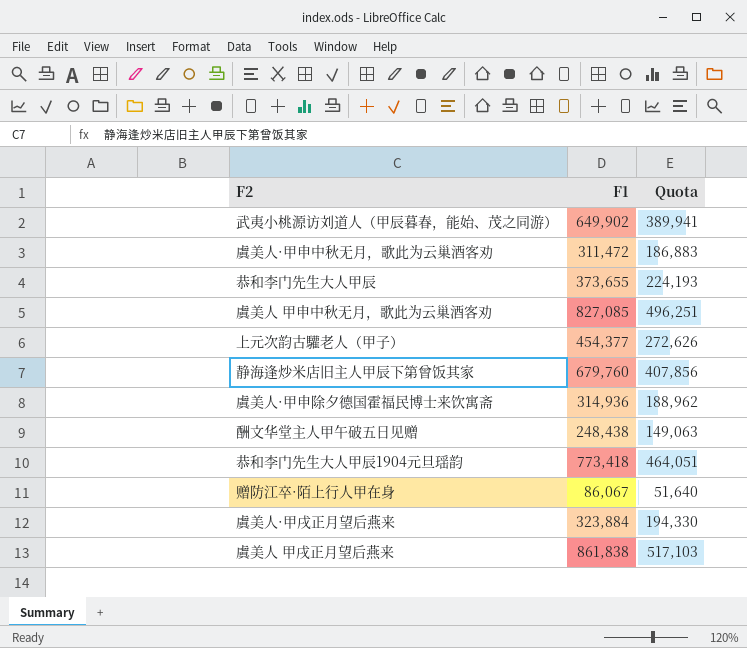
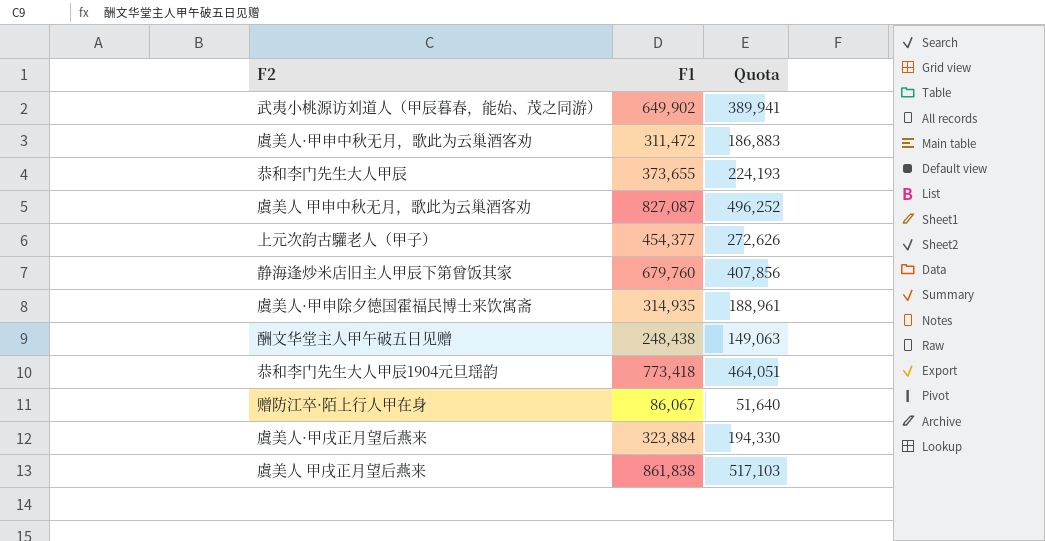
虞美人 甲申中秋无月，歌此为云巢酒客劝 | F1: 827,085 -> 827,087
虞美人 甲申中秋无月，歌此为云巢酒客劝 | Quota: 496,251 -> 496,252
虞美人·甲申除夕德国霍福民博士来饮寓斋 | F1: 314,936 -> 314,935
虞美人·甲申除夕德国霍福民博士来饮寓斋 | Quota: 188,962 -> 188,961

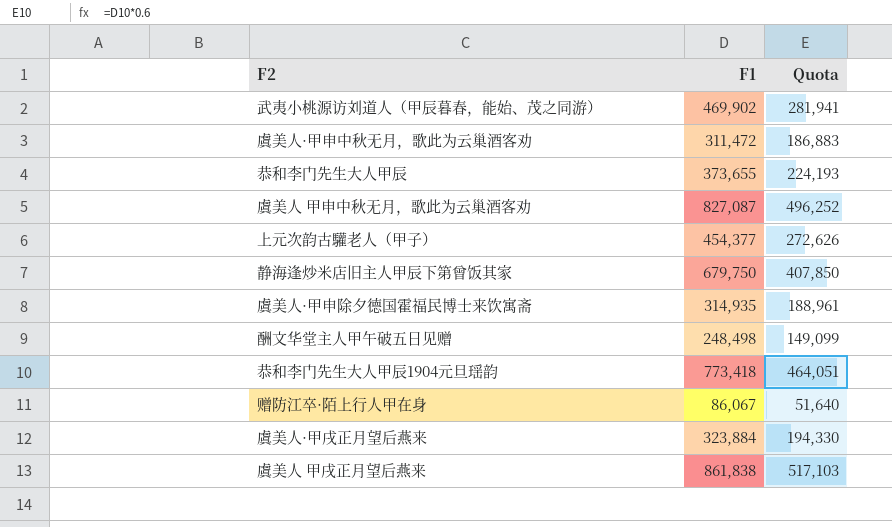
武夷小桃源访刘道人（甲辰暮春，能始、茂之同游） | F1: 649,902 -> 469,902
武夷小桃源访刘道人（甲辰暮春，能始、茂之同游） | Quota: 389,941 -> 281,941
静海逢炒米店旧主人甲辰下第曾饭其家 | F1: 679,760 -> 679,750
静海逢炒米店旧主人甲辰下第曾饭其家 | Quota: 407,856 -> 407,850
酬文华堂主人甲午破五日见赠 | F1: 248,438 -> 248,498
酬文华堂主人甲午破五日见赠 | Quota: 149,063 -> 149,099

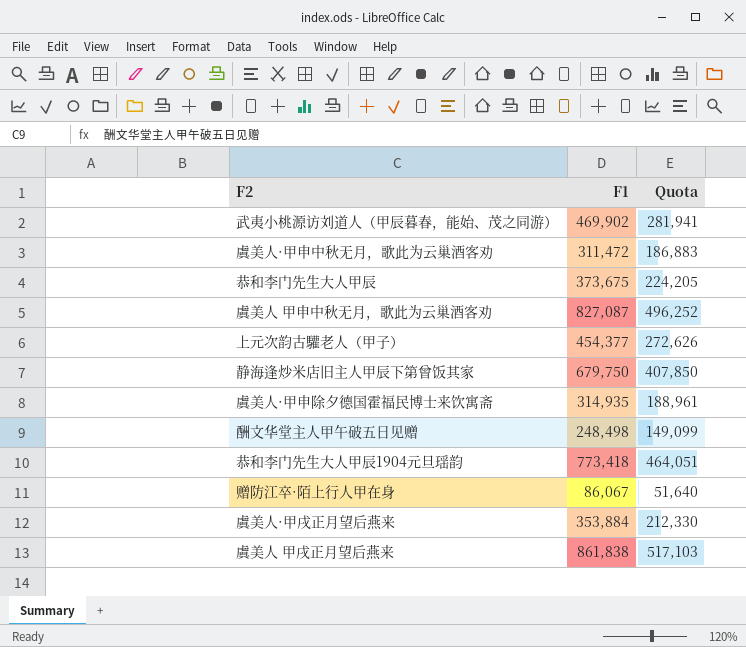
恭和李门先生大人甲辰 | F1: 373,655 -> 373,675
恭和李门先生大人甲辰 | Quota: 224,193 -> 224,205
虞美人·甲戌正月望后燕来 | F1: 323,884 -> 353,884
虞美人·甲戌正月望后燕来 | Quota: 194,330 -> 212,330

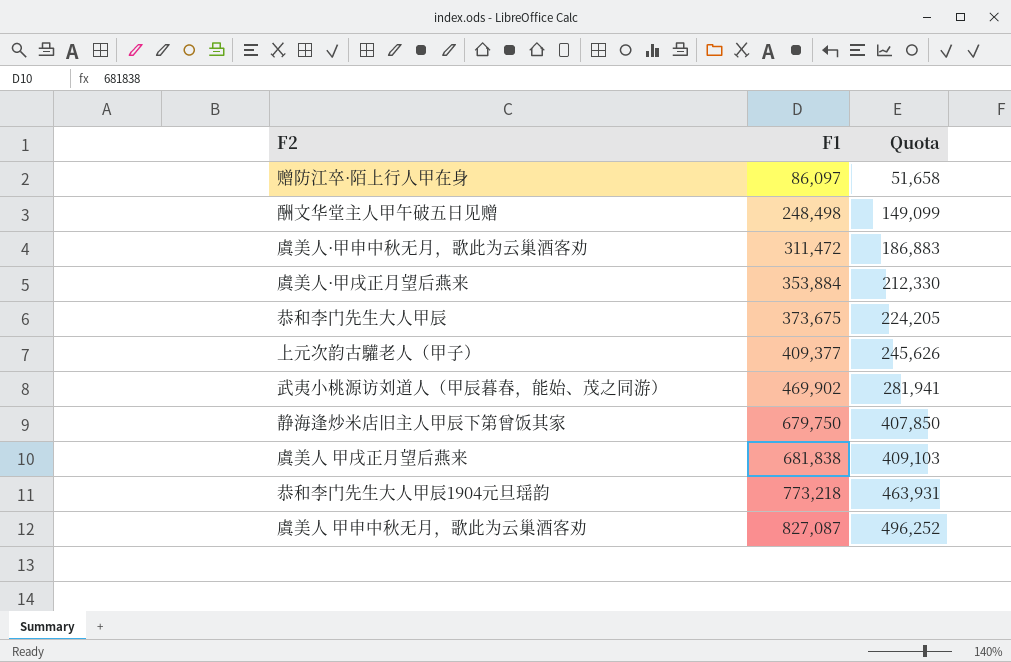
row order: none -> F1 ascending
row 虞美人·甲申除夕德国霍福民博士来饮寓斋: 314,935 | 188,961 -> none
赠防江卒·陌上行人甲在身 | F1: 86,067 -> 86,097
赠防江卒·陌上行人甲在身 | Quota: 51,640 -> 51,658
上元次韵古驩老人（甲子） | F1: 454,377 -> 409,377
上元次韵古驩老人（甲子） | Quota: 272,626 -> 245,626
虞美人 甲戌正月望后燕来 | F1: 861,838 -> 681,838
虞美人 甲戌正月望后燕来 | Quota: 517,103 -> 409,103
恭和李门先生大人甲辰1904元旦瑶韵 | F1: 773,418 -> 773,218
恭和李门先生大人甲辰1904元旦瑶韵 | Quota: 464,051 -> 463,931

